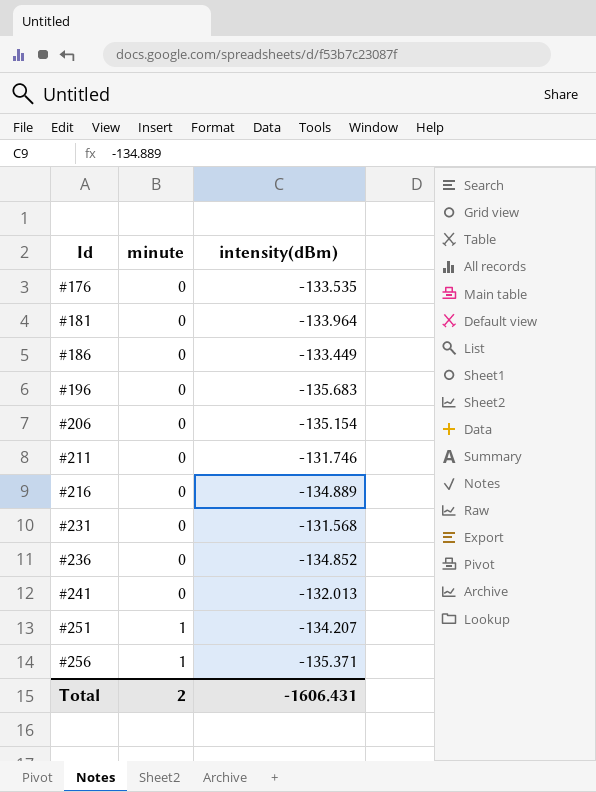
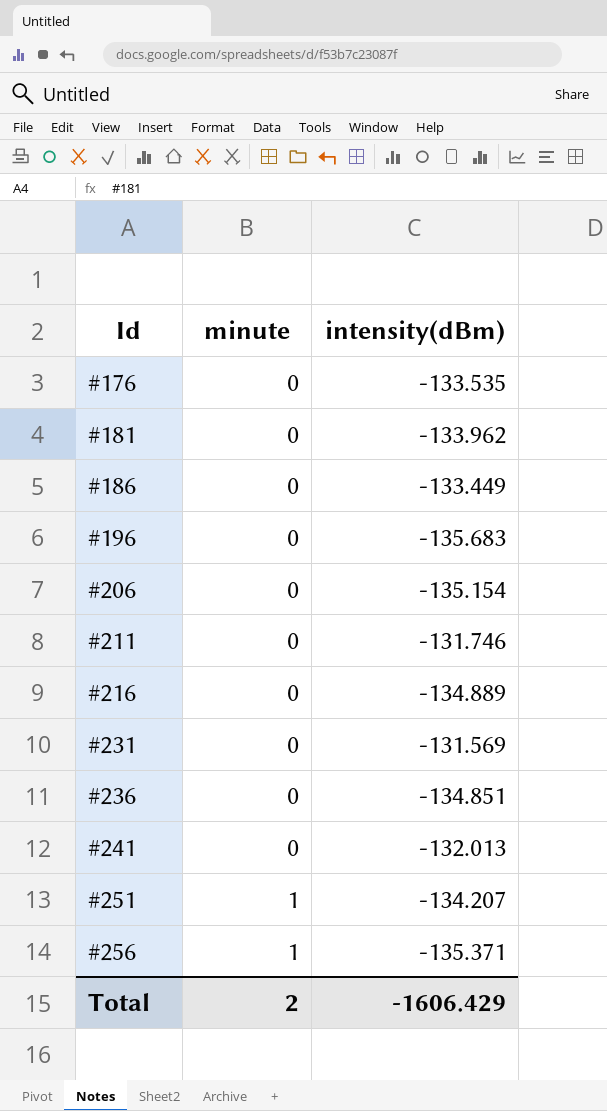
#181 | intensity(dBm): -133.964 -> -133.962
#231 | intensity(dBm): -131.568 -> -131.569
#236 | intensity(dBm): -134.852 -> -134.851
Total | intensity(dBm): -1606.431 -> -1606.429

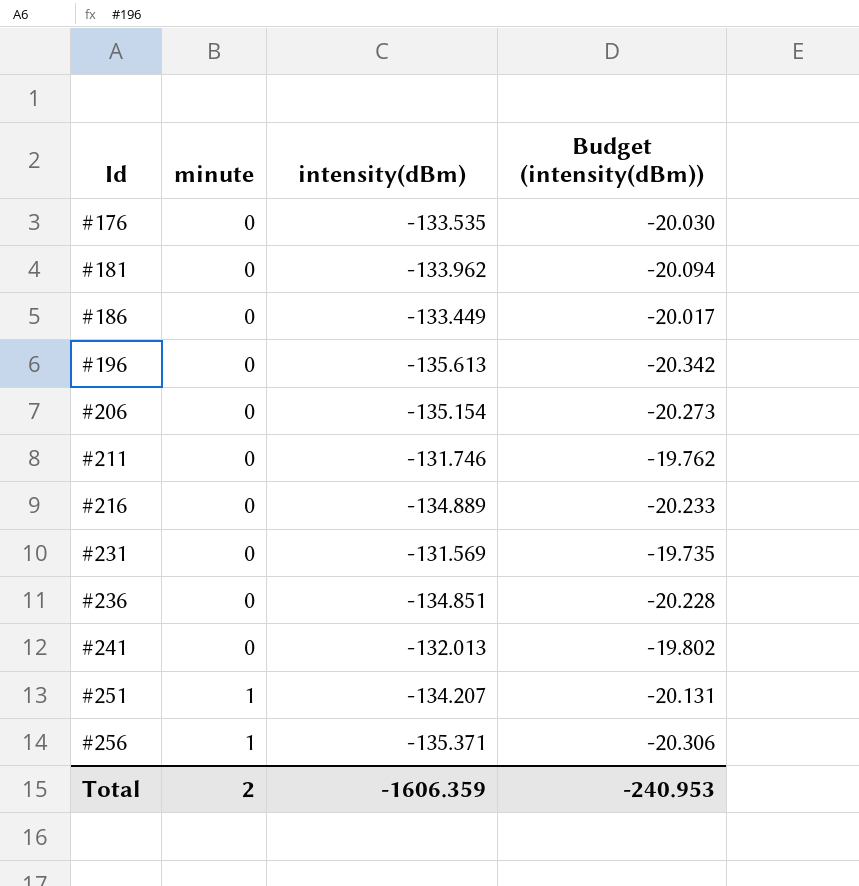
column Budget (intensity(dBm)) | formula: none -> [intensity(dBm)] * 0.15
#196 | intensity(dBm): -135.683 -> -135.613
Total | intensity(dBm): -1606.429 -> -1606.359

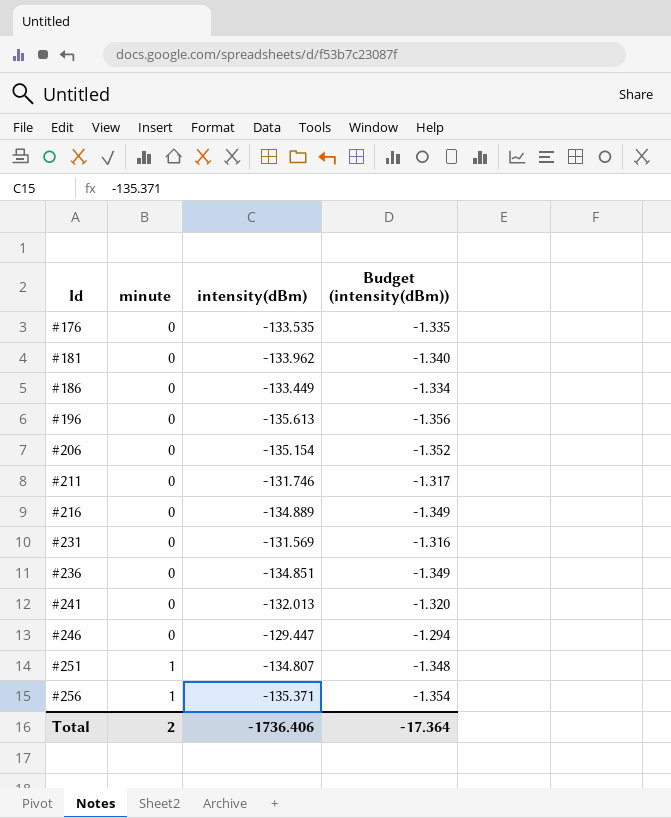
column Budget (intensity(dBm)) | formula: [intensity(dBm)] * 0.15 -> [intensity(dBm)] * 0.01
row #246: none -> 0 | -129.447 | -1.294
#251 | intensity(dBm): -134.207 -> -134.807
Total | intensity(dBm): -1606.359 -> -1736.406
Total | Budget (intensity(dBm)): -240.953 -> -17.364

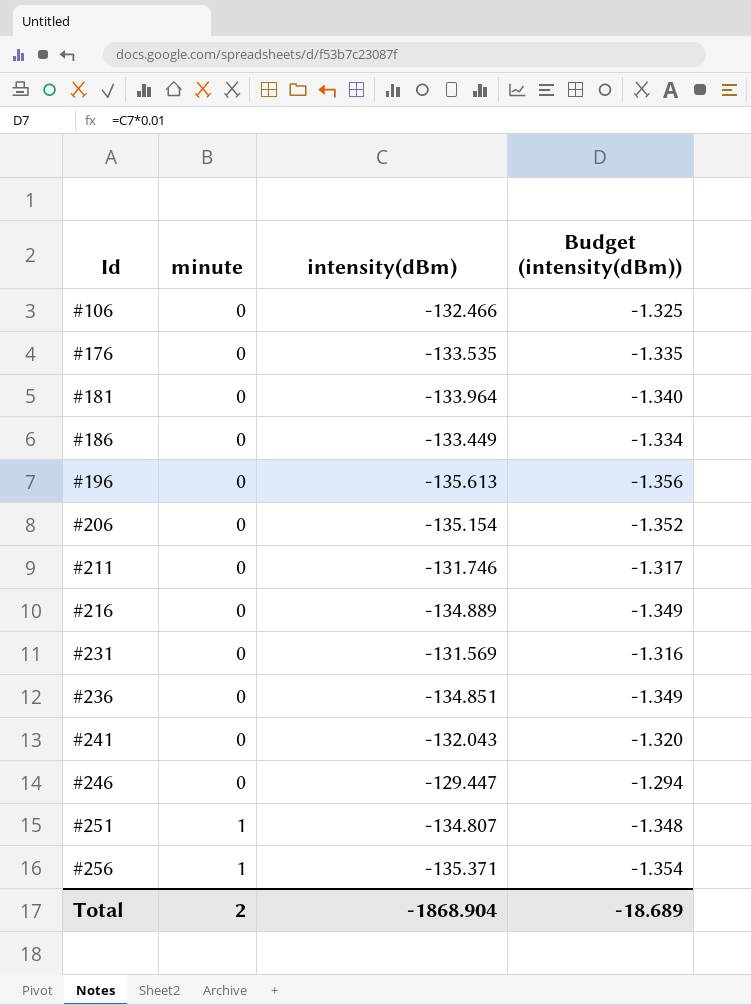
row #106: none -> 0 | -132.466 | -1.325
#181 | intensity(dBm): -133.962 -> -133.964
#241 | intensity(dBm): -132.013 -> -132.043
Total | intensity(dBm): -1736.406 -> -1868.904
Total | Budget (intensity(dBm)): -17.364 -> -18.689

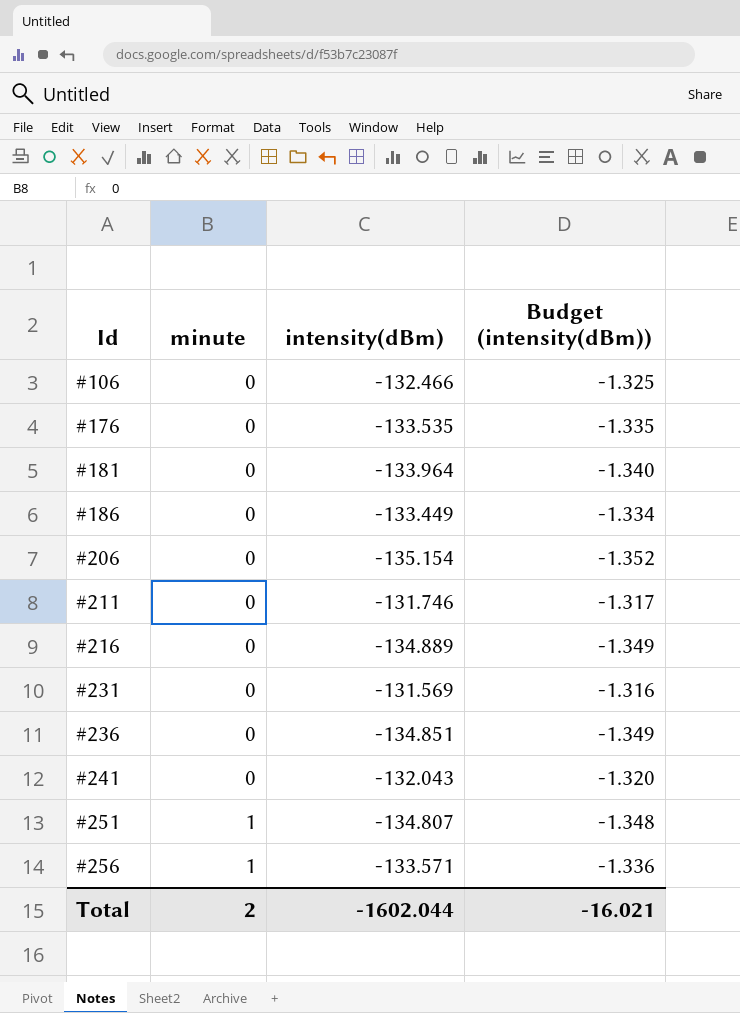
row #196: 0 | -135.613 | -1.356 -> none
row #246: 0 | -129.447 | -1.294 -> none
#256 | intensity(dBm): -135.371 -> -133.571
#256 | Budget (intensity(dBm)): -1.354 -> -1.336
Total | intensity(dBm): -1868.904 -> -1602.044
Total | Budget (intensity(dBm)): -18.689 -> -16.021

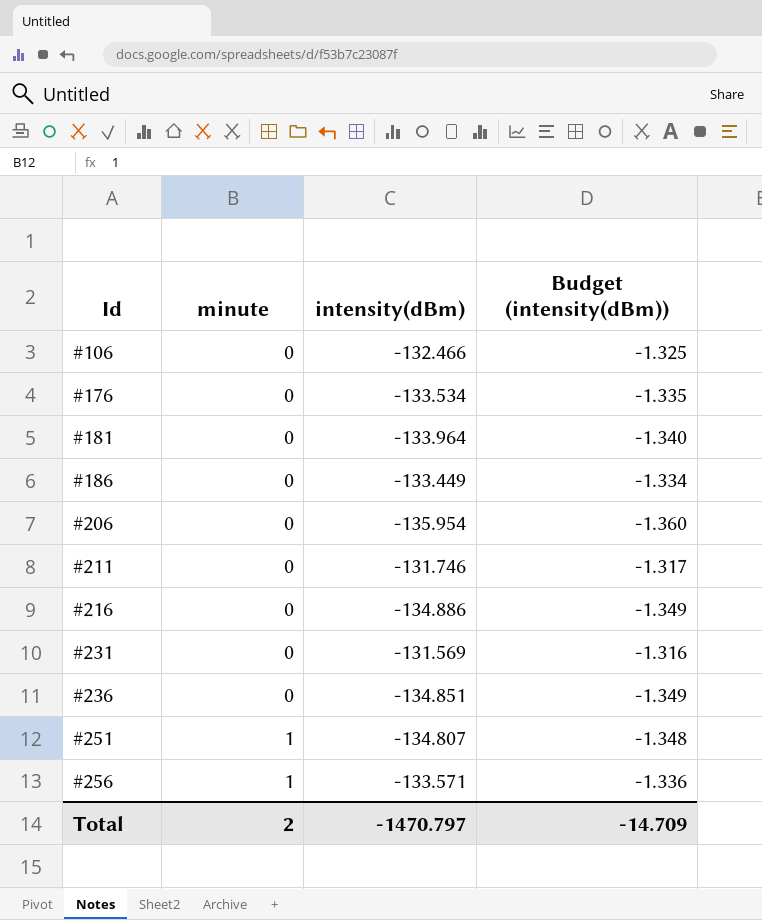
row #241: 0 | -132.043 | -1.320 -> none
#176 | intensity(dBm): -133.535 -> -133.534
#206 | intensity(dBm): -135.154 -> -135.954
#206 | Budget (intensity(dBm)): -1.352 -> -1.360
#216 | intensity(dBm): -134.889 -> -134.886
Total | intensity(dBm): -1602.044 -> -1470.797
Total | Budget (intensity(dBm)): -16.021 -> -14.709

